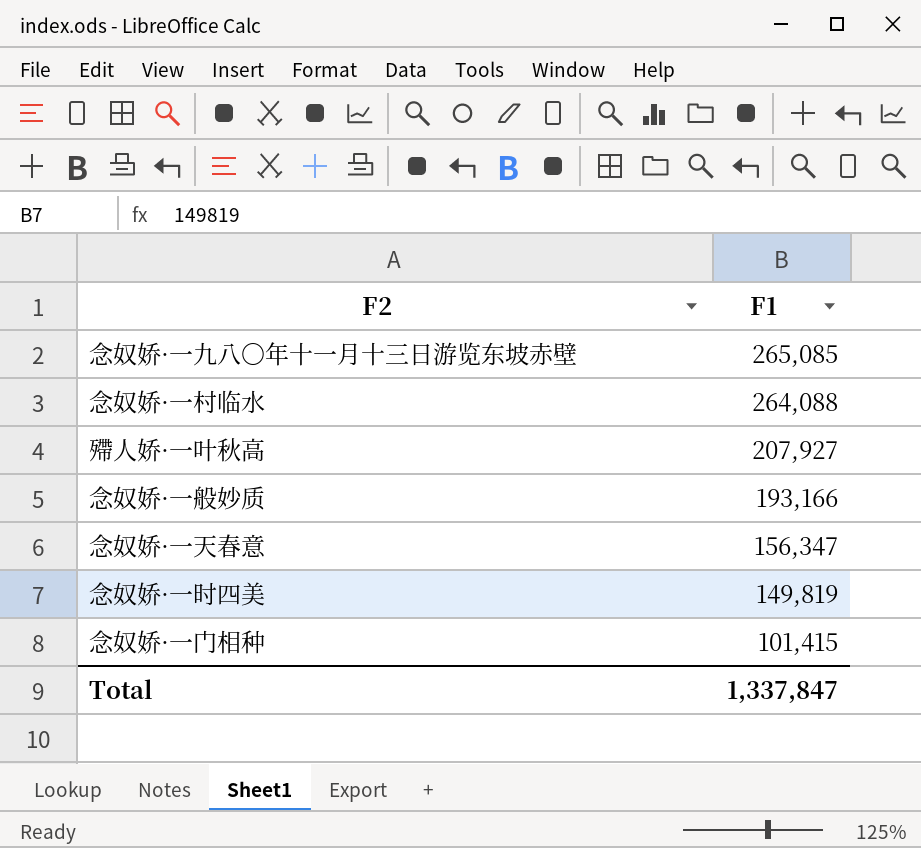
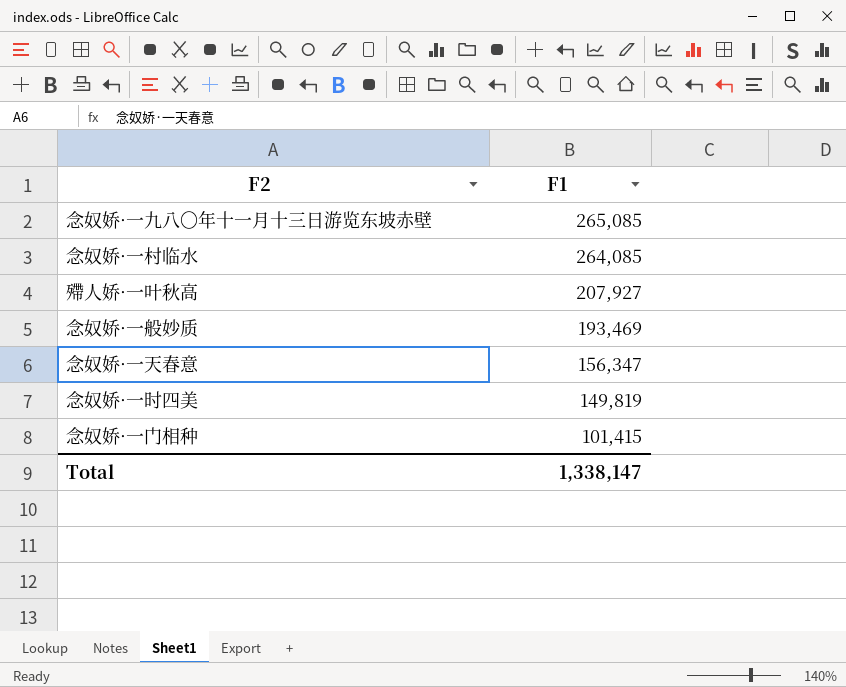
念奴娇·一村临水 | F1: 264,088 -> 264,085
念奴娇·一般妙质 | F1: 193,166 -> 193,469
Total | F1: 1,337,847 -> 1,338,147

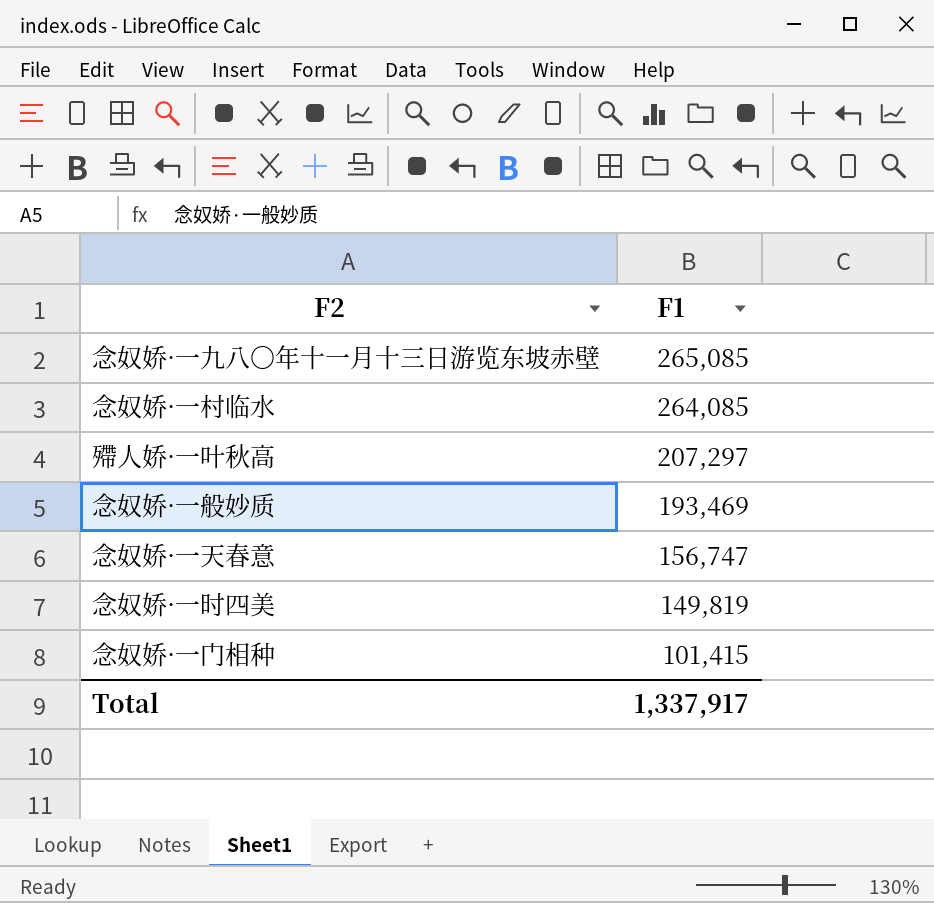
殢人娇·一叶秋高 | F1: 207,927 -> 207,297
念奴娇·一天春意 | F1: 156,347 -> 156,747
Total | F1: 1,338,147 -> 1,337,917

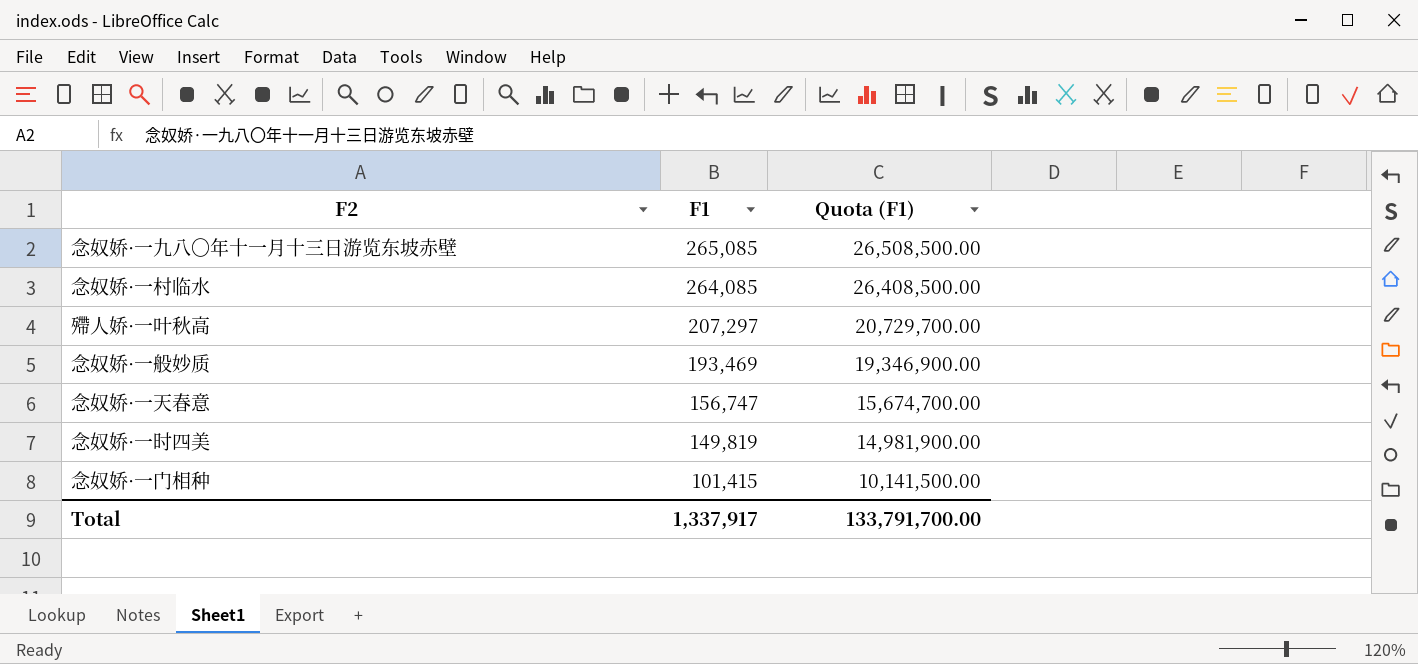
column Quota (F1) | formula: none -> [F1] * 100

